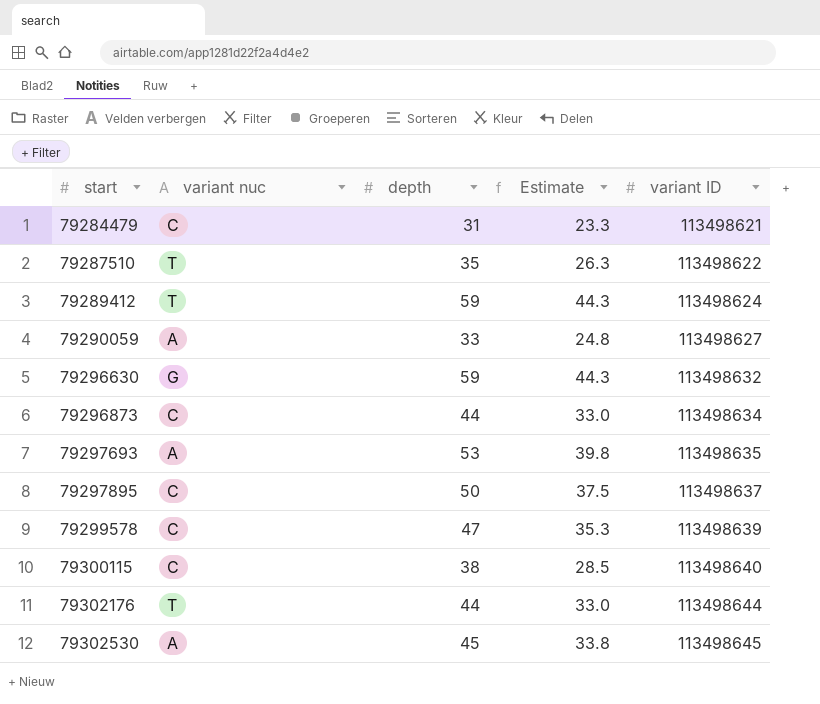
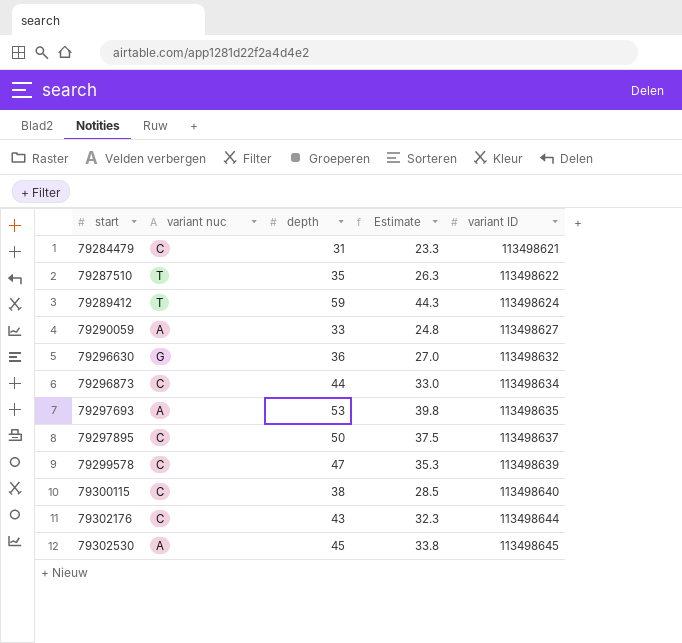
79296630 | depth: 59 -> 36
79296630 | Estimate: 44.3 -> 27.0
79302176 | variant nuc: T -> C
79302176 | depth: 44 -> 43
79302176 | Estimate: 33.0 -> 32.3

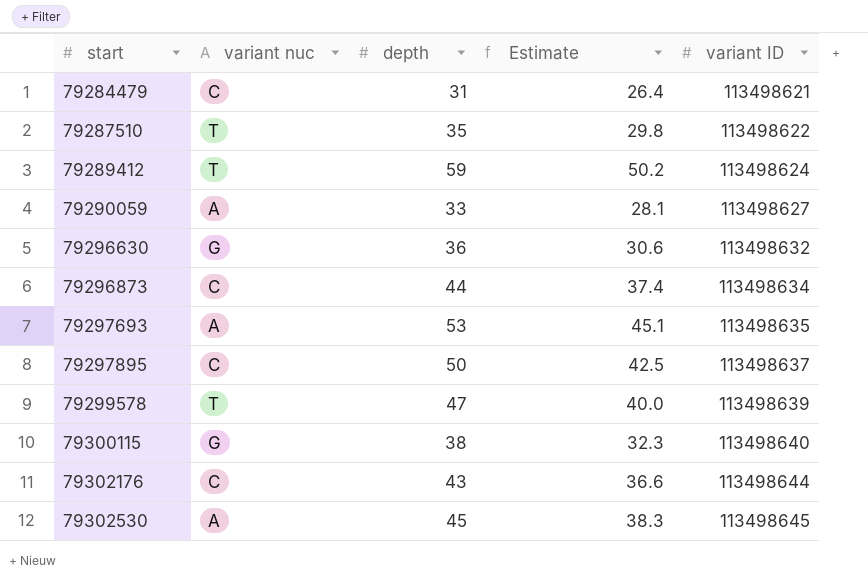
column Estimate | formula: [depth] * 0.75 -> [depth] * 0.85
79299578 | variant nuc: C -> T
79300115 | variant nuc: C -> G

